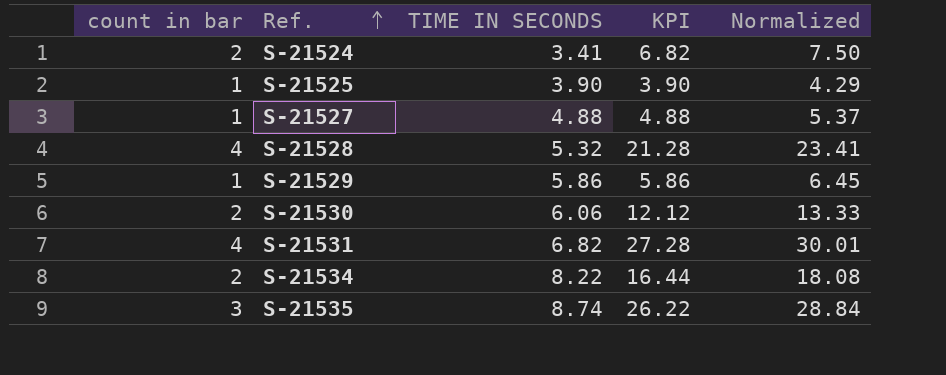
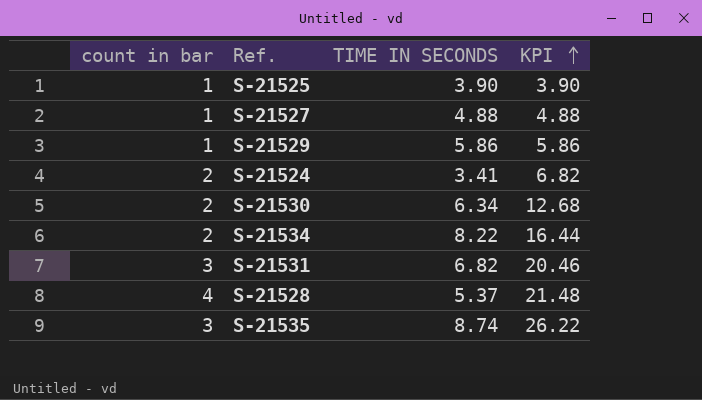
row order: Ref. ascending -> KPI ascending
column Normalized | formula: [KPI] * 1.1 -> none
S-21530 | TIME IN SECONDS: 6.06 -> 6.34
S-21530 | KPI: 12.12 -> 12.68
S-21531 | count in bar: 4 -> 3
S-21531 | KPI: 27.28 -> 20.46
S-21528 | TIME IN SECONDS: 5.32 -> 5.37
S-21528 | KPI: 21.28 -> 21.48

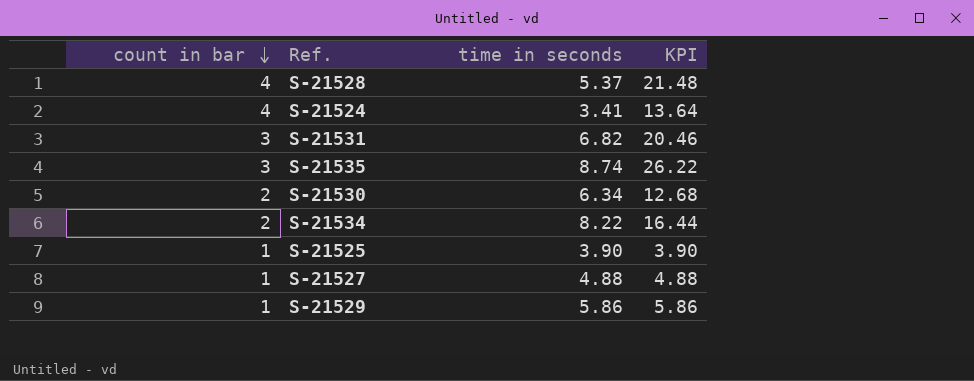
row order: KPI ascending -> count in bar descending
column name: TIME IN SECONDS -> time in seconds
S-21524 | count in bar: 2 -> 4
S-21524 | KPI: 6.82 -> 13.64

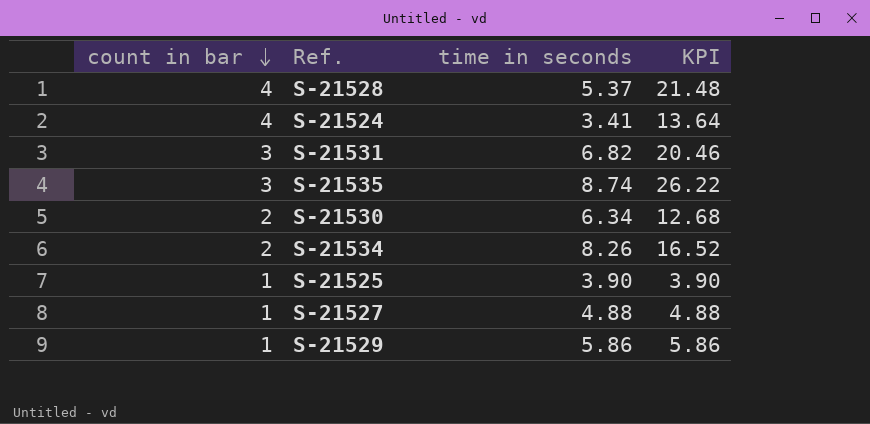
S-21534 | time in seconds: 8.22 -> 8.26
S-21534 | KPI: 16.44 -> 16.52

